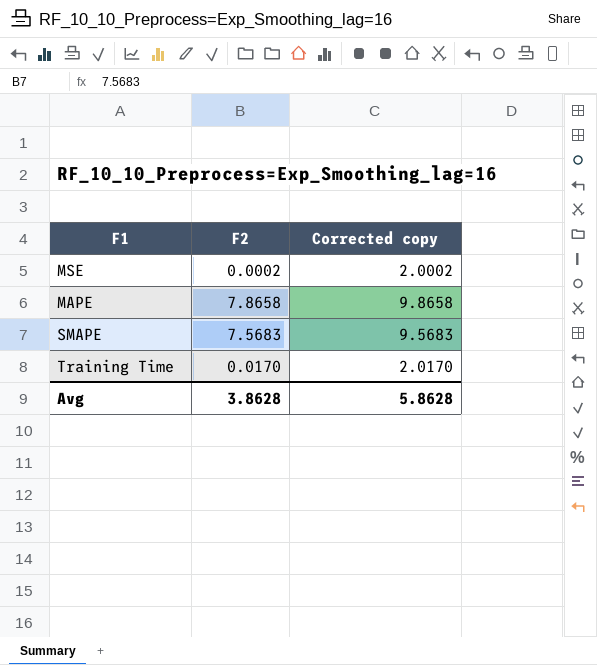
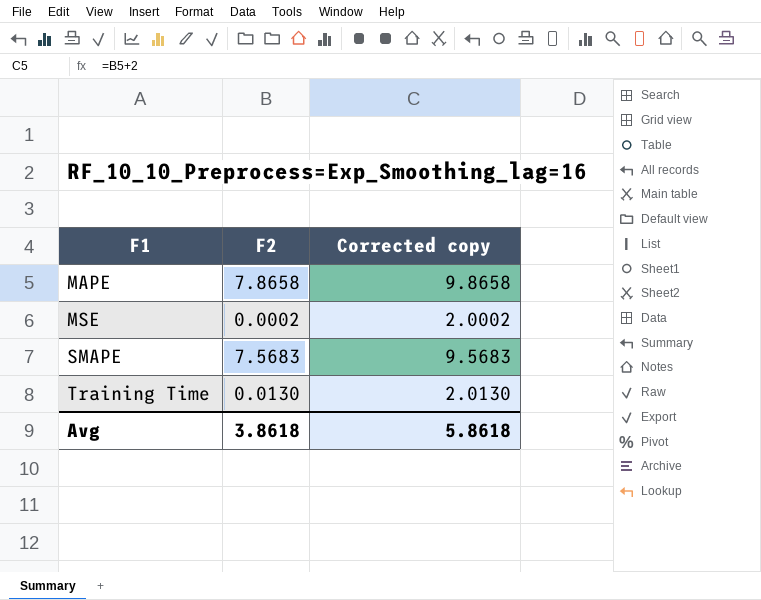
row order: none -> F1 ascending
Training Time | F2: 0.0170 -> 0.0130
Training Time | Corrected copy: 2.0170 -> 2.0130
Avg | F2: 3.8628 -> 3.8618
Avg | Corrected copy: 5.8628 -> 5.8618

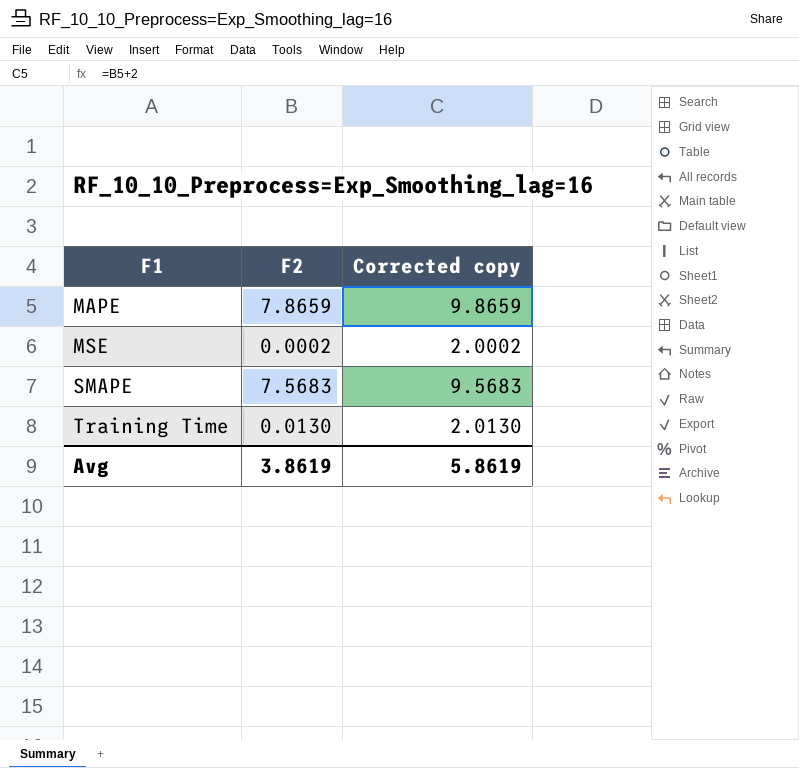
MAPE | F2: 7.8658 -> 7.8659
MAPE | Corrected copy: 9.8658 -> 9.8659
Avg | F2: 3.8618 -> 3.8619
Avg | Corrected copy: 5.8618 -> 5.8619

